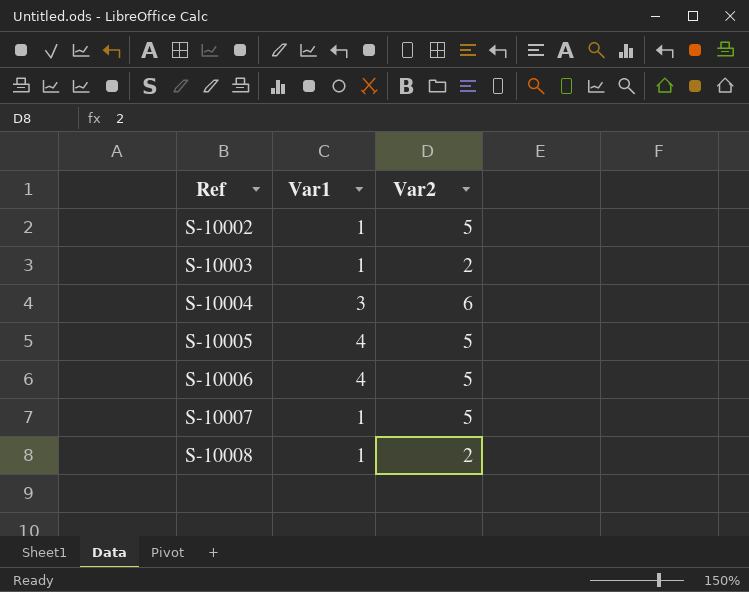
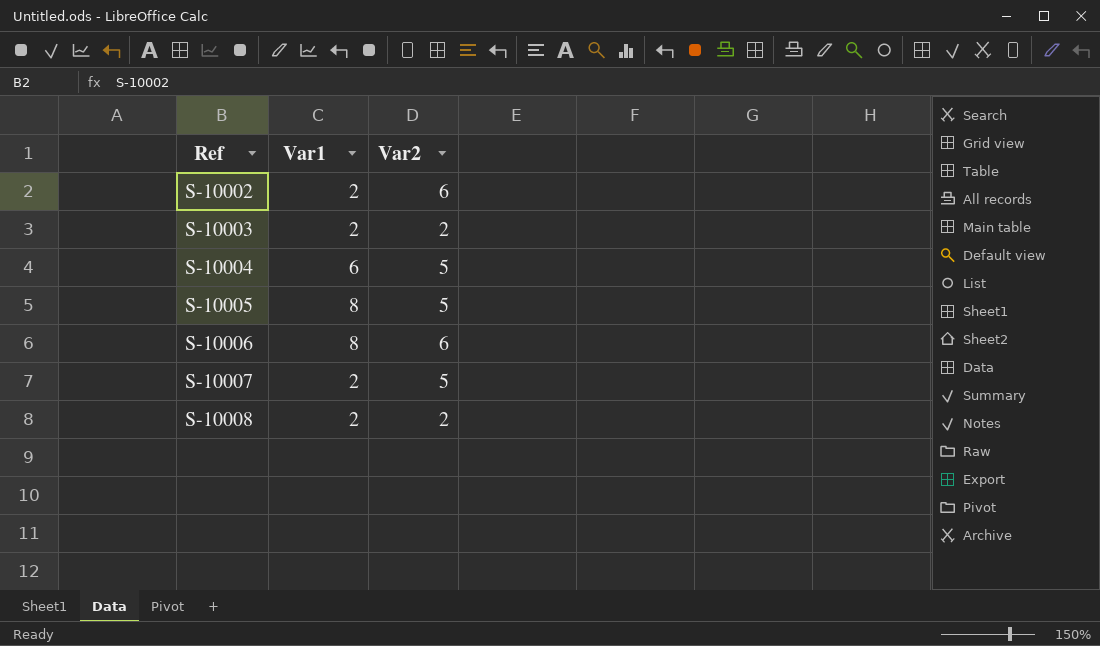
S-10002 | Var1: 1 -> 2
S-10002 | Var2: 5 -> 6
S-10003 | Var1: 1 -> 2
S-10004 | Var1: 3 -> 6
S-10004 | Var2: 6 -> 5
S-10005 | Var1: 4 -> 8
S-10006 | Var1: 4 -> 8
S-10006 | Var2: 5 -> 6
S-10007 | Var1: 1 -> 2
S-10008 | Var1: 1 -> 2

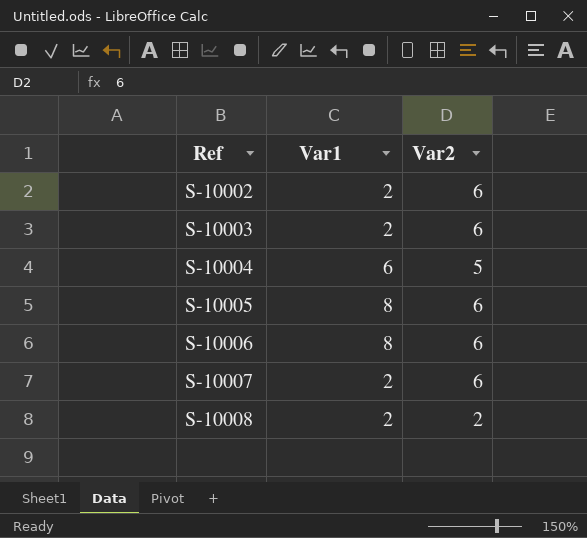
S-10003 | Var2: 2 -> 6
S-10005 | Var2: 5 -> 6
S-10007 | Var2: 5 -> 6

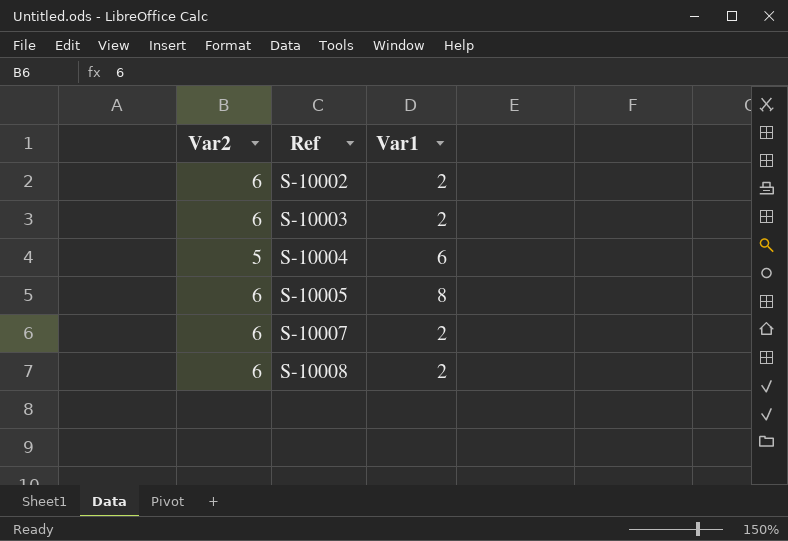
column Var2 | position: 3 -> 1
row S-10006: 8 | 6 -> none
S-10008 | Var2: 2 -> 6

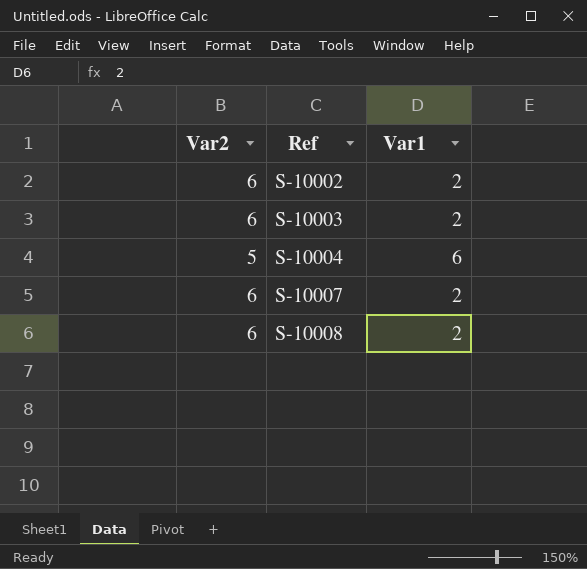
row S-10005: 6 | 8 -> none

